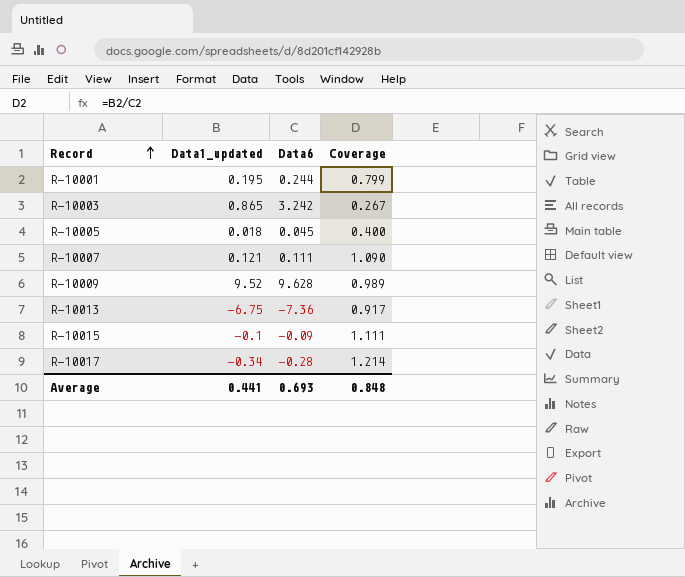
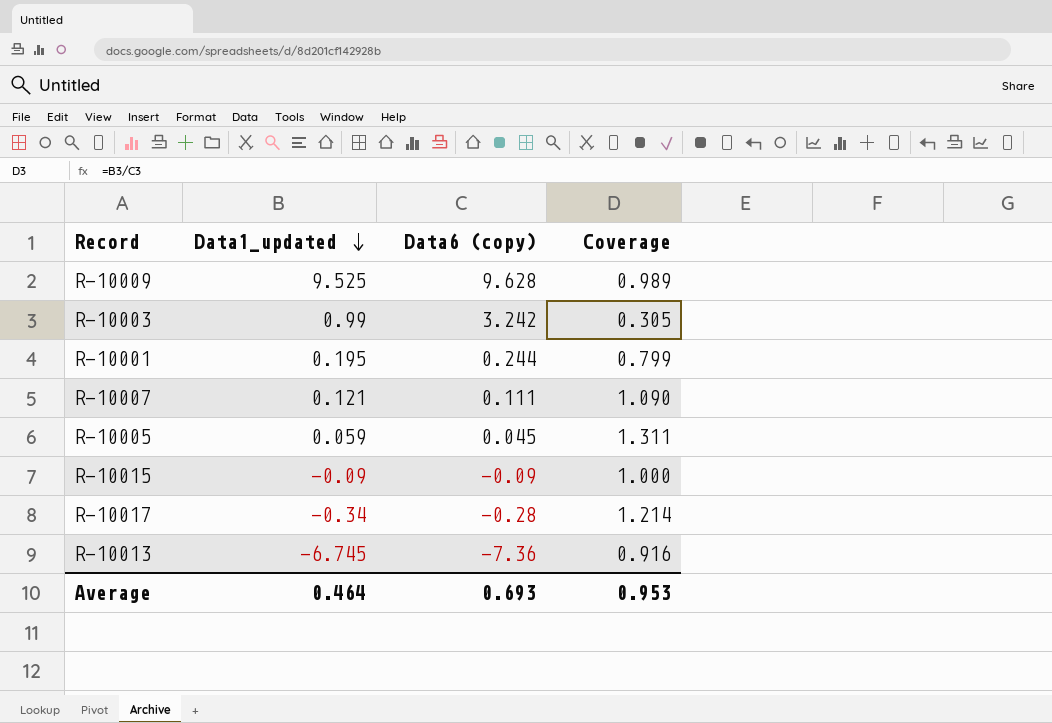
row order: Record ascending -> Data1_updated descending
column name: Data6 -> Data6 (copy)
R-10009 | Data1_updated: 9.52 -> 9.525
R-10003 | Data1_updated: 0.865 -> 0.99
R-10003 | Coverage: 0.267 -> 0.305
R-10005 | Data1_updated: 0.018 -> 0.059
R-10005 | Coverage: 0.400 -> 1.311
R-10015 | Data1_updated: -0.1 -> -0.09
R-10015 | Coverage: 1.111 -> 1.000
R-10013 | Data1_updated: -6.75 -> -6.745
R-10013 | Coverage: 0.917 -> 0.916
Average | Data1_updated: 0.441 -> 0.464
Average | Coverage: 0.848 -> 0.953

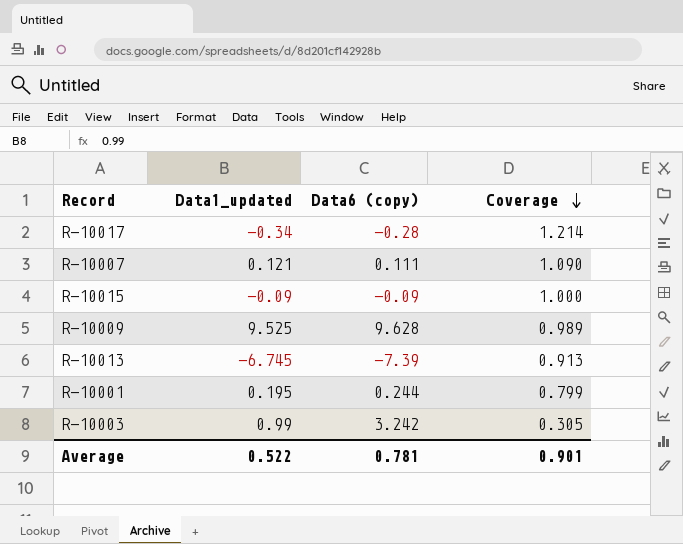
row order: Data1_updated descending -> Coverage descending
row R-10005: 0.059 | 0.045 | 1.311 -> none
R-10013 | Data6 (copy): -7.36 -> -7.39
R-10013 | Coverage: 0.916 -> 0.913
Average | Data1_updated: 0.464 -> 0.522
Average | Data6 (copy): 0.693 -> 0.781
Average | Coverage: 0.953 -> 0.901

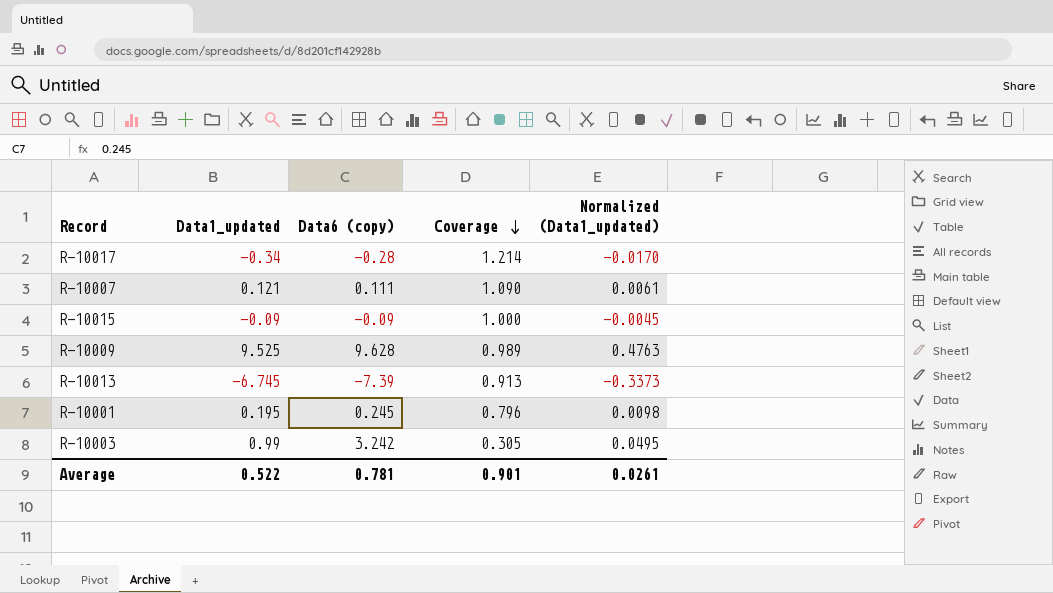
column Normalized (Data1_updated) | formula: none -> [Data1_updated] * 0.05
R-10001 | Data6 (copy): 0.244 -> 0.245
R-10001 | Coverage: 0.799 -> 0.796

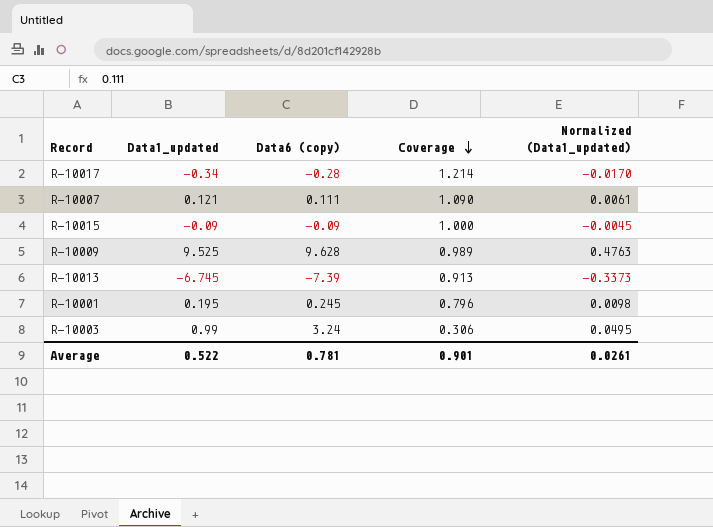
R-10003 | Data6 (copy): 3.242 -> 3.24
R-10003 | Coverage: 0.305 -> 0.306

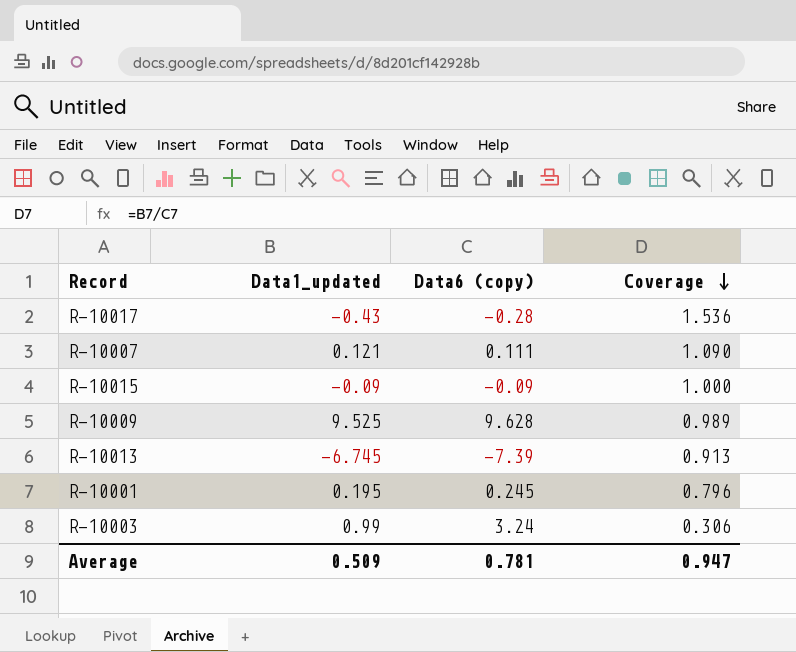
column Normalized (Data1_updated) | formula: [Data1_updated] * 0.05 -> none
R-10017 | Data1_updated: -0.34 -> -0.43
R-10017 | Coverage: 1.214 -> 1.536
Average | Data1_updated: 0.522 -> 0.509
Average | Coverage: 0.901 -> 0.947

